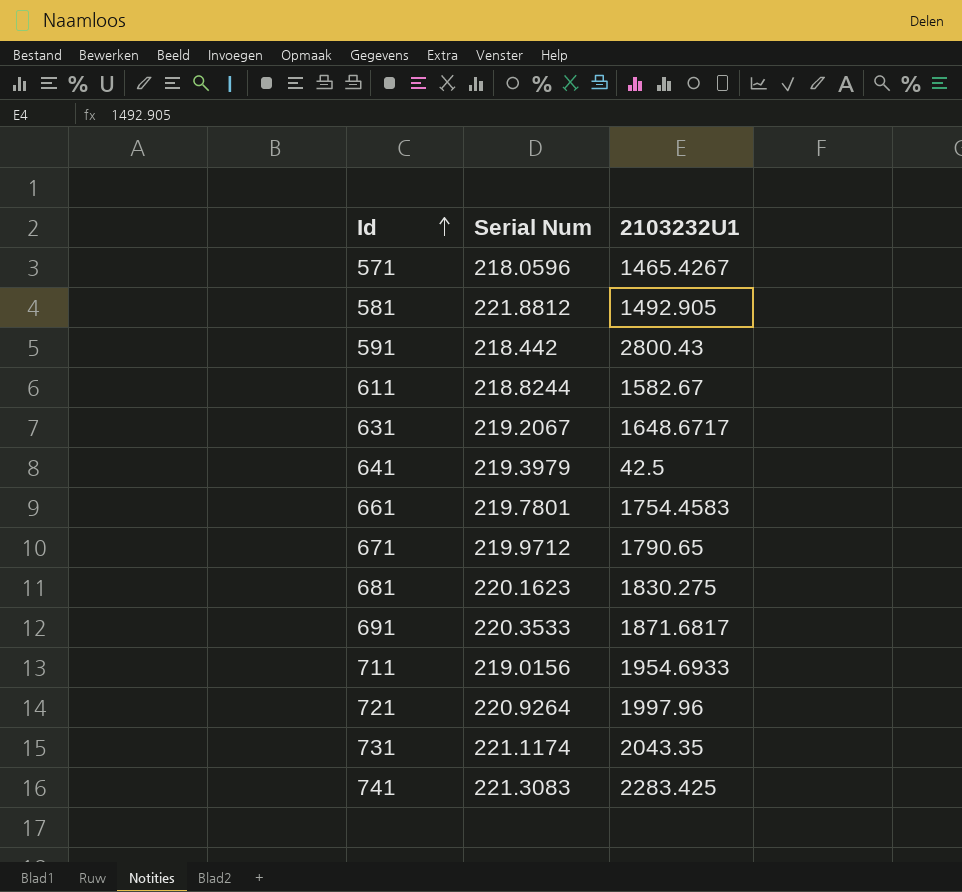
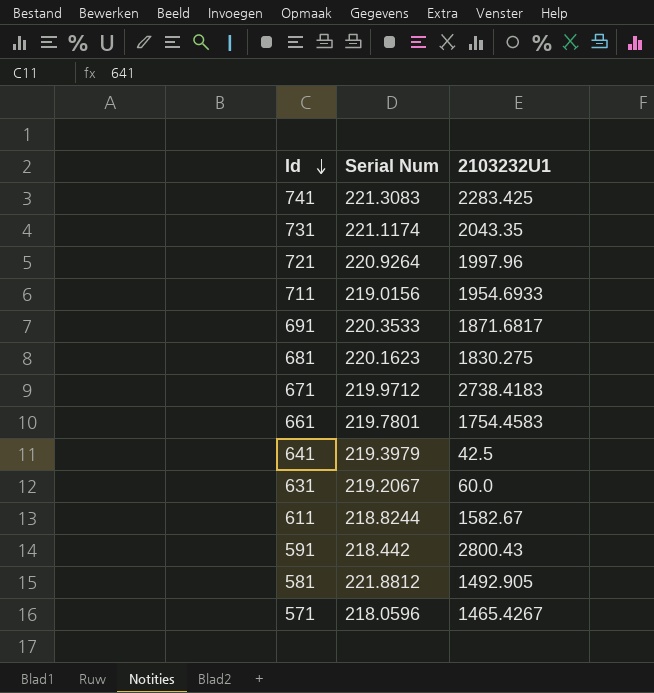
row order: Id ascending -> Id descending
671 | 2103232U1: 1790.65 -> 2738.4183
631 | 2103232U1: 1648.6717 -> 60.0

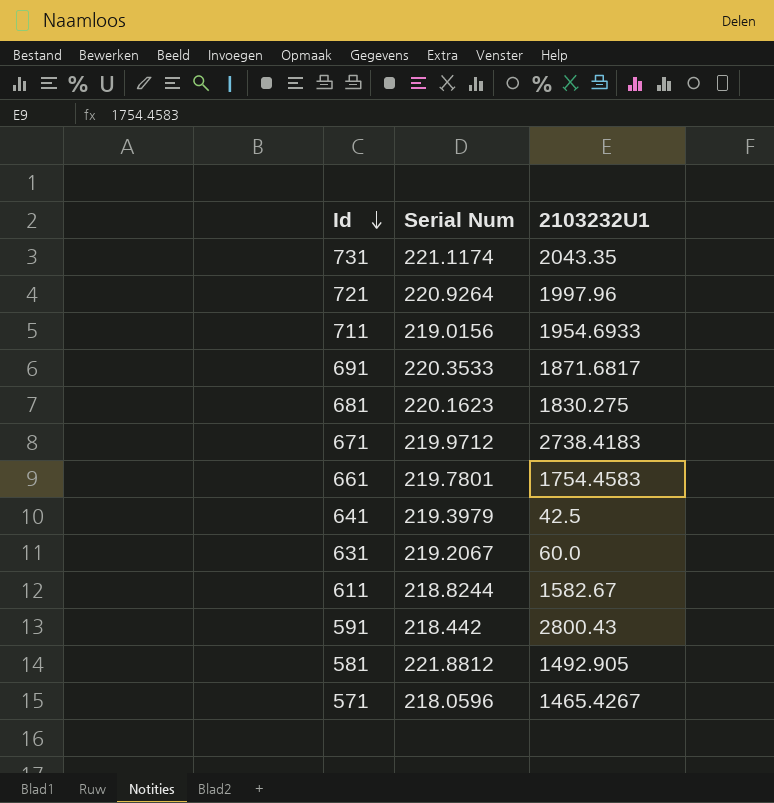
row 741: 221.3083 | 2283.425 -> none

